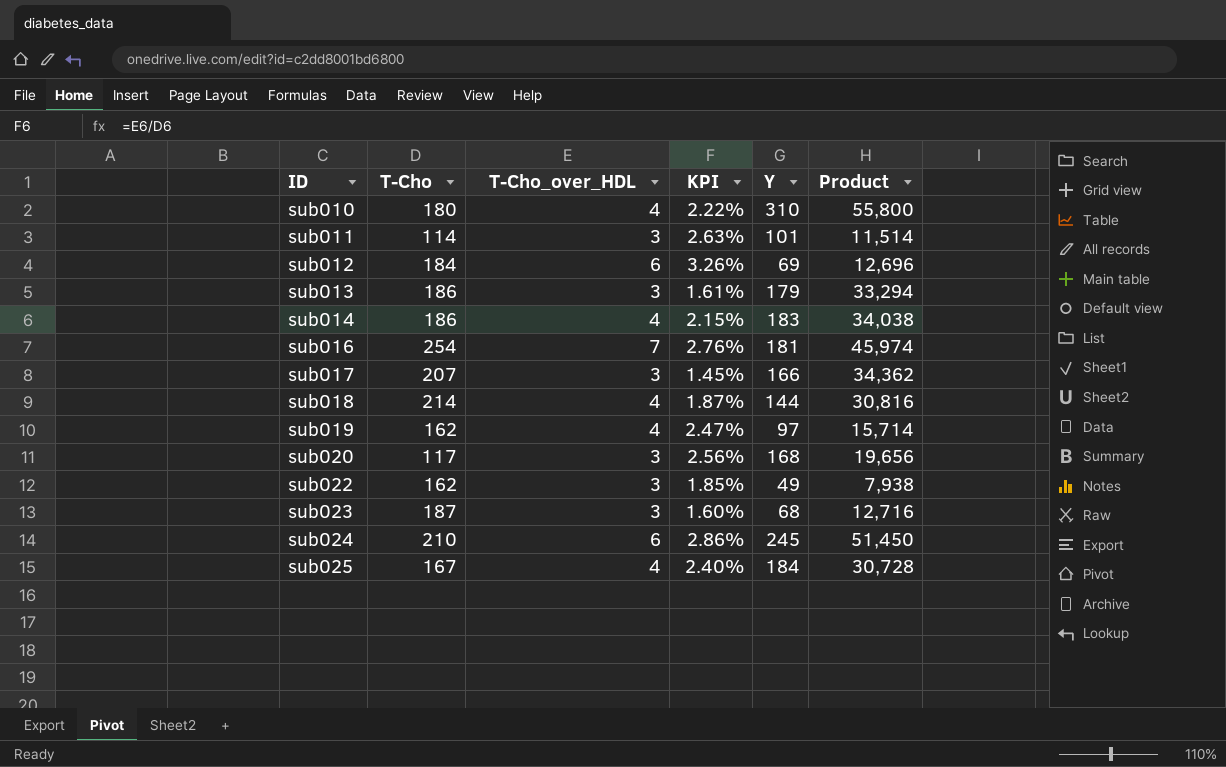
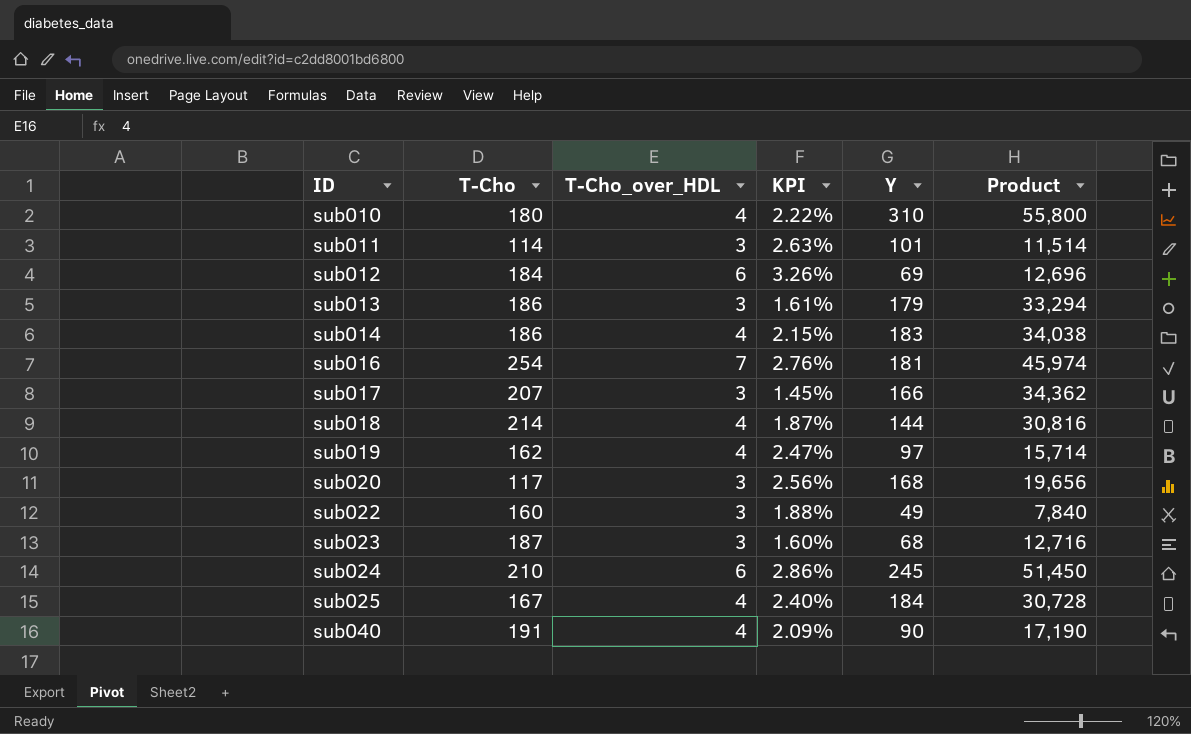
sub022 | T-Cho: 162 -> 160
sub022 | KPI: 1.85% -> 1.88%
sub022 | Product: 7,938 -> 7,840
row sub040: none -> 191 | 4 | 2.09% | 90 | 17,190

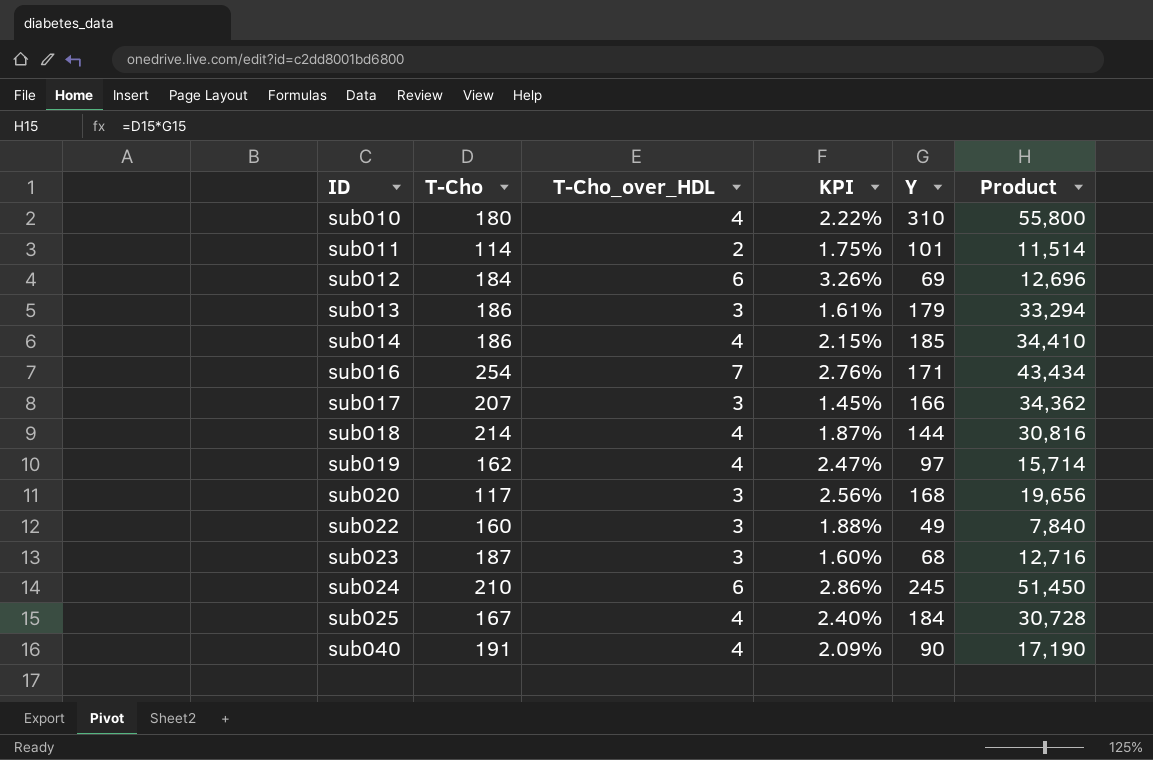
sub011 | T-Cho_over_HDL: 3 -> 2
sub011 | KPI: 2.63% -> 1.75%
sub014 | Y: 183 -> 185
sub014 | Product: 34,038 -> 34,410
sub016 | Y: 181 -> 171
sub016 | Product: 45,974 -> 43,434

